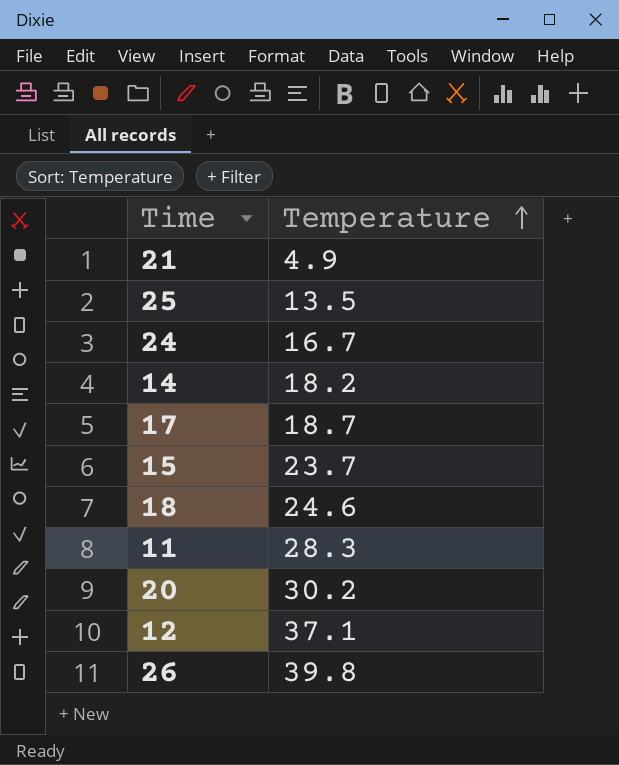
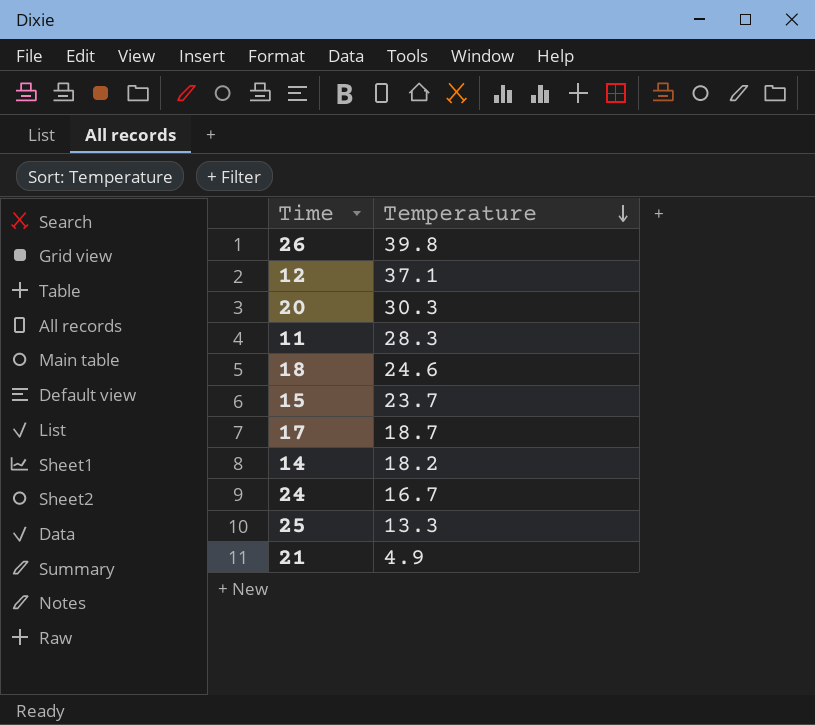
row order: Temperature ascending -> Temperature descending
20 | Temperature: 30.2 -> 30.3
25 | Temperature: 13.5 -> 13.3

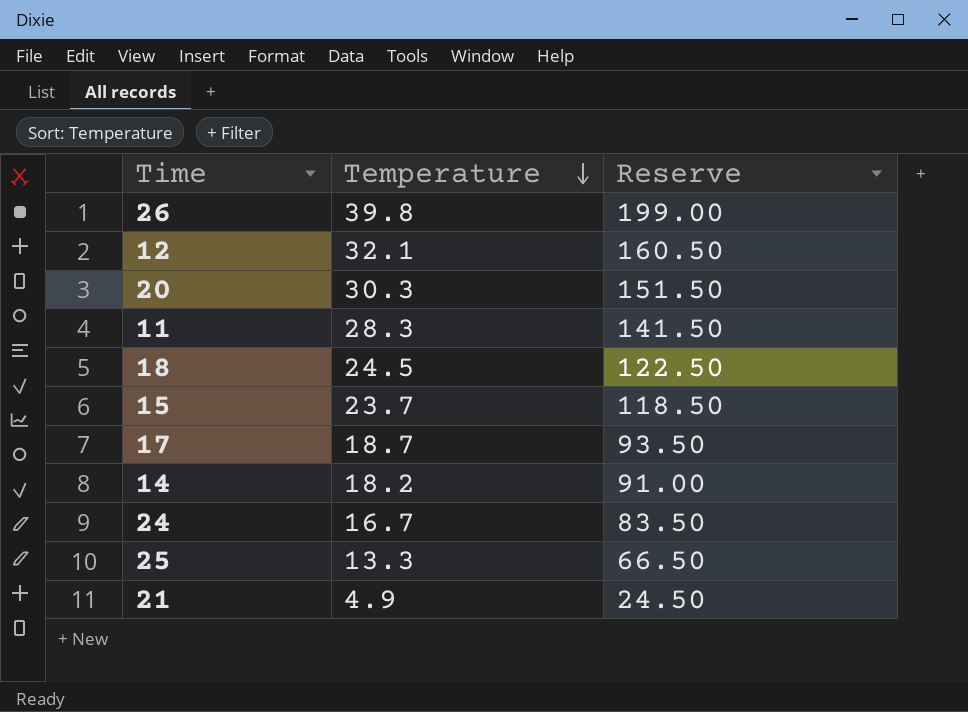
column Reserve | formula: none -> [Temperature] * 5
12 | Temperature: 37.1 -> 32.1
18 | Temperature: 24.6 -> 24.5

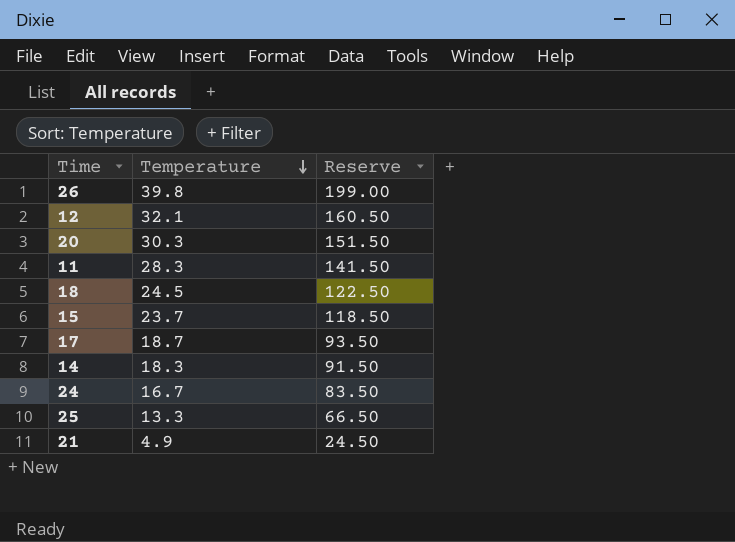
14 | Temperature: 18.2 -> 18.3
14 | Reserve: 91.00 -> 91.50

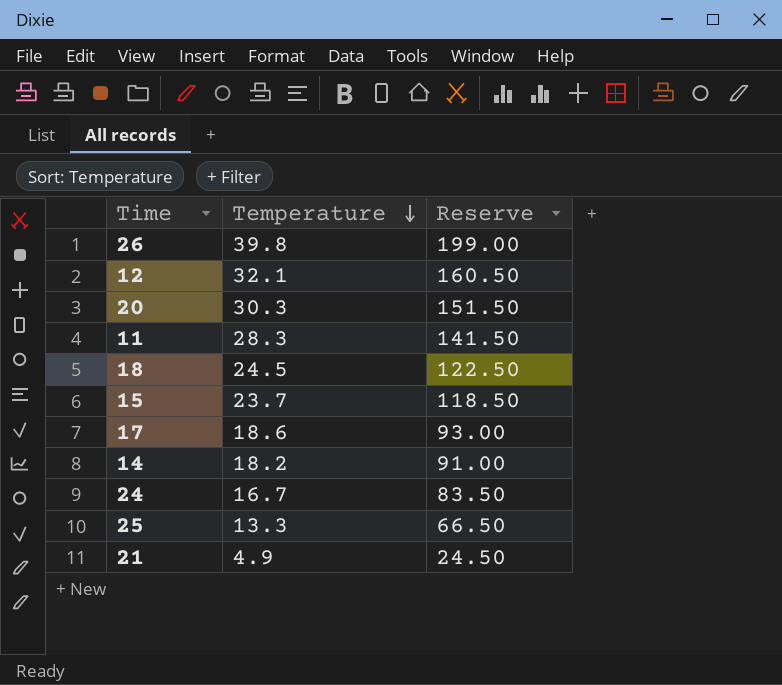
17 | Temperature: 18.7 -> 18.6
17 | Reserve: 93.50 -> 93.00
14 | Temperature: 18.3 -> 18.2
14 | Reserve: 91.50 -> 91.00

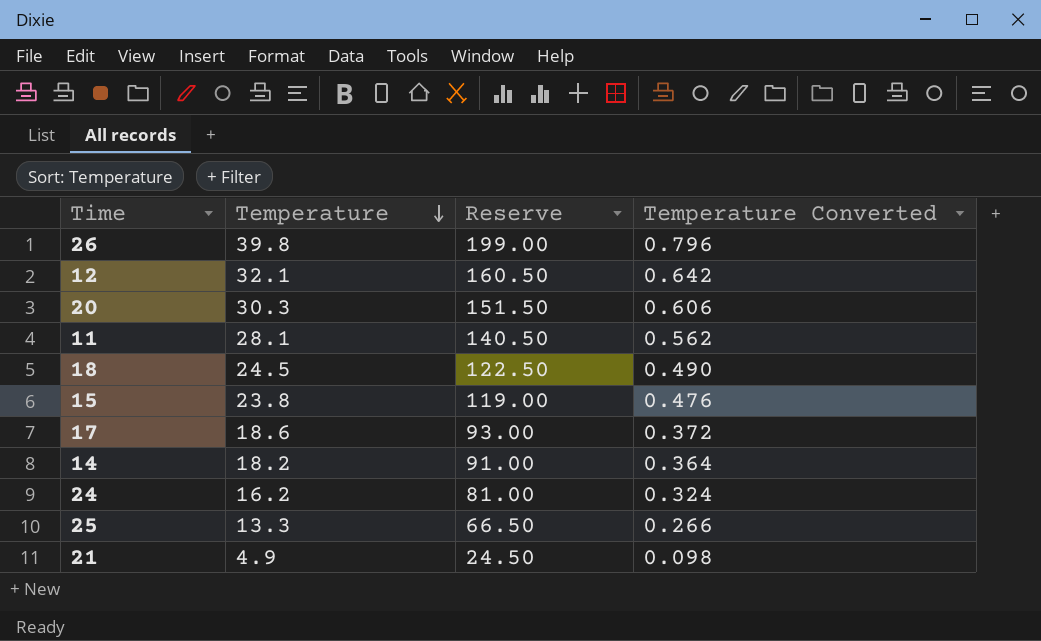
column Temperature Converted | formula: none -> [Temperature] * 0.02
11 | Temperature: 28.3 -> 28.1
11 | Reserve: 141.50 -> 140.50
15 | Temperature: 23.7 -> 23.8
15 | Reserve: 118.50 -> 119.00
24 | Temperature: 16.7 -> 16.2
24 | Reserve: 83.50 -> 81.00

